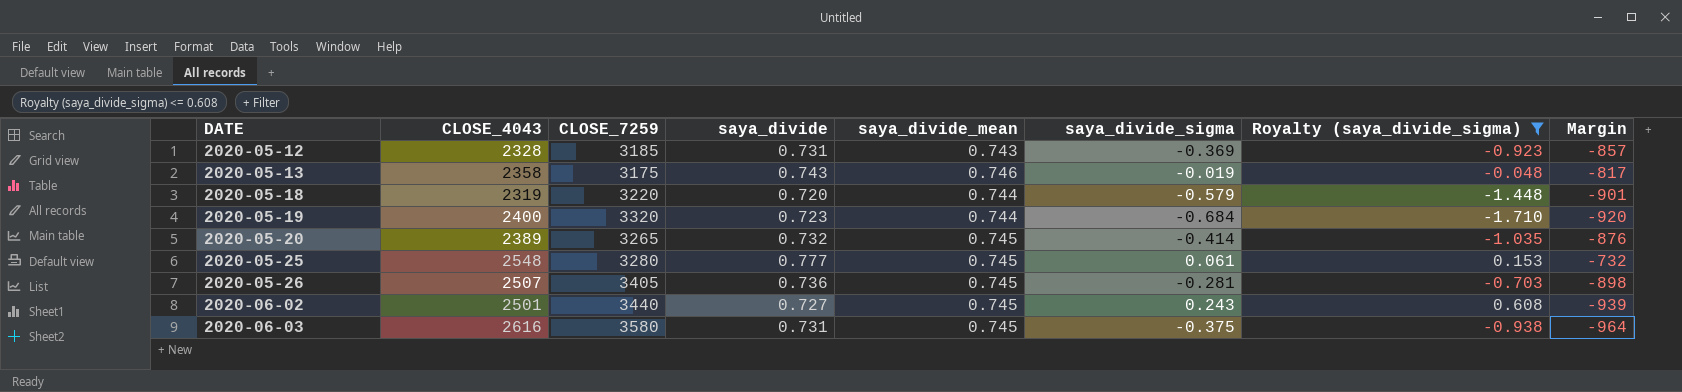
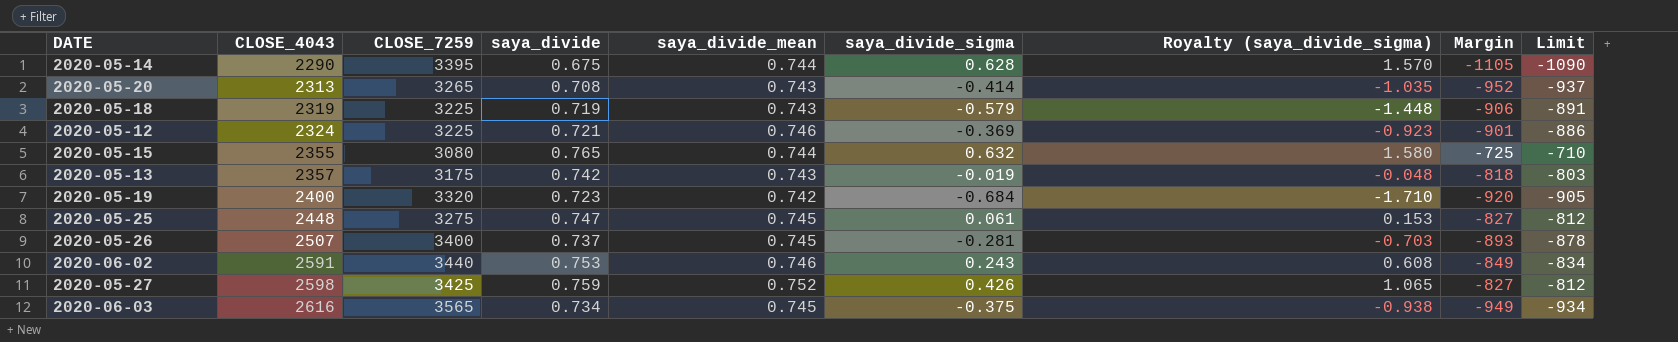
filter: Royalty (saya_divide_sigma) <= 0.608 -> none
row order: DATE ascending -> CLOSE_4043 ascending
column Limit | formula: none -> [Margin] + 15
2020-05-20 | CLOSE_4043: 2389 -> 2313
2020-05-20 | saya_divide: 0.732 -> 0.708
2020-05-20 | saya_divide_mean: 0.745 -> 0.743
2020-05-20 | Margin: -876 -> -952
2020-05-18 | CLOSE_7259: 3220 -> 3225
2020-05-18 | saya_divide: 0.720 -> 0.719
2020-05-18 | saya_divide_mean: 0.744 -> 0.743
2020-05-18 | Margin: -901 -> -906
2020-05-12 | CLOSE_4043: 2328 -> 2324
2020-05-12 | CLOSE_7259: 3185 -> 3225
2020-05-12 | saya_divide: 0.731 -> 0.721
2020-05-12 | saya_divide_mean: 0.743 -> 0.746
2020-05-12 | Margin: -857 -> -901
2020-05-13 | CLOSE_4043: 2358 -> 2357
2020-05-13 | saya_divide: 0.743 -> 0.742
2020-05-13 | saya_divide_mean: 0.746 -> 0.743
2020-05-13 | Margin: -817 -> -818
2020-05-19 | saya_divide_mean: 0.744 -> 0.742
2020-05-25 | CLOSE_4043: 2548 -> 2448
2020-05-25 | CLOSE_7259: 3280 -> 3275
2020-05-25 | saya_divide: 0.777 -> 0.747
2020-05-25 | Margin: -732 -> -827
2020-05-26 | CLOSE_7259: 3405 -> 3400
2020-05-26 | saya_divide: 0.736 -> 0.737
2020-05-26 | Margin: -898 -> -893
2020-06-02 | CLOSE_4043: 2501 -> 2591
2020-06-02 | saya_divide: 0.727 -> 0.753
2020-06-02 | saya_divide_mean: 0.745 -> 0.746
2020-06-02 | Margin: -939 -> -849
2020-06-03 | CLOSE_7259: 3580 -> 3565
2020-06-03 | saya_divide: 0.731 -> 0.734
2020-06-03 | Margin: -964 -> -949

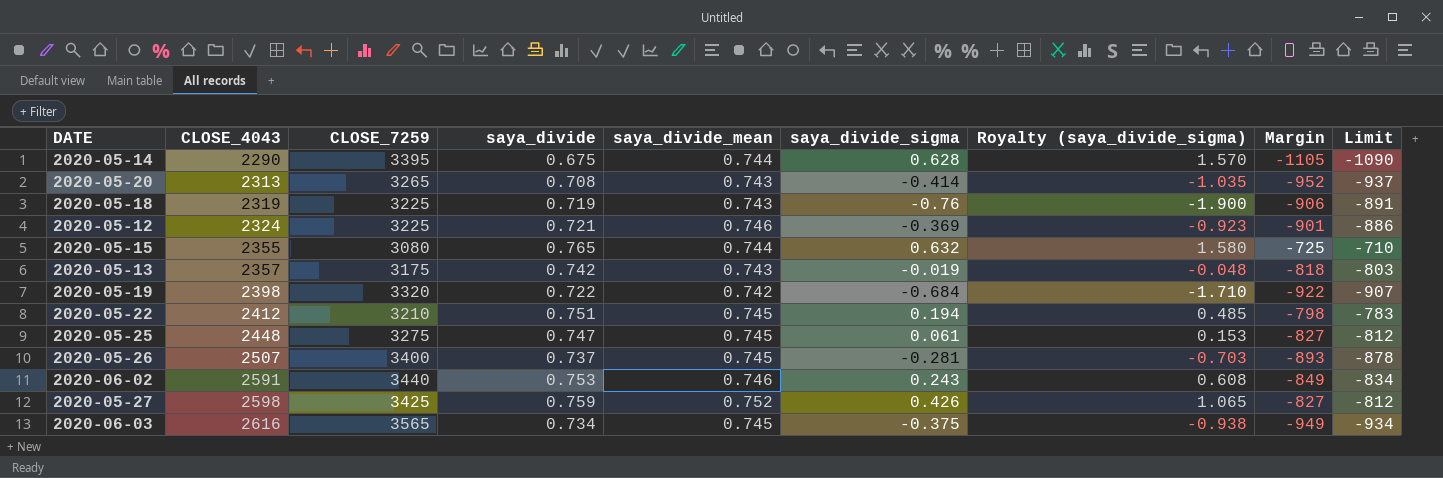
2020-05-18 | saya_divide_sigma: -0.579 -> -0.76
2020-05-18 | Royalty (saya_divide_sigma): -1.448 -> -1.900
2020-05-19 | CLOSE_4043: 2400 -> 2398
2020-05-19 | saya_divide: 0.723 -> 0.722
2020-05-19 | Margin: -920 -> -922
2020-05-19 | Limit: -905 -> -907
row 2020-05-22: none -> 2412 | 3210 | 0.751 | 0.745 | 0.194 | 0.485 | -798 | -783

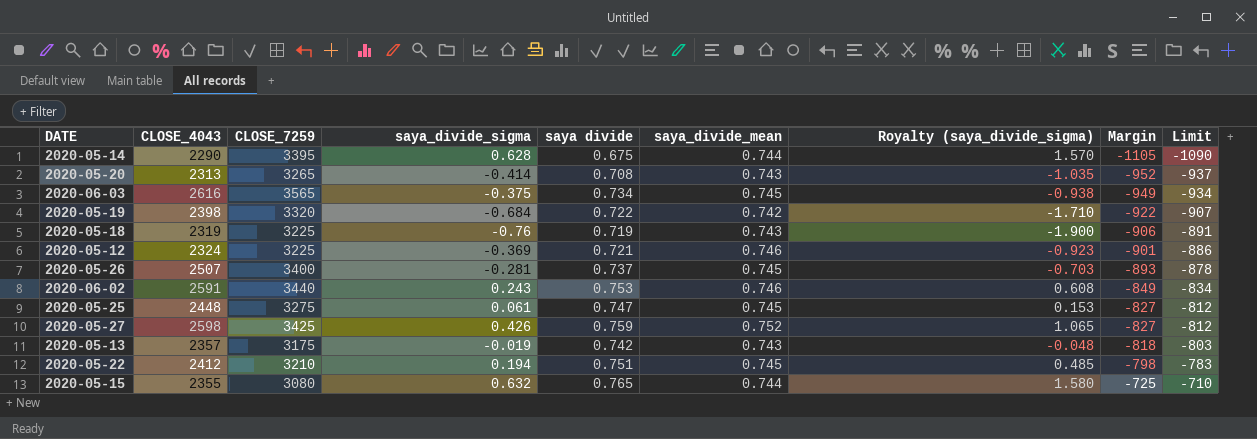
row order: CLOSE_4043 ascending -> Margin ascending
column saya_divide_sigma | position: 6 -> 4
column name: saya_divide -> saya divide

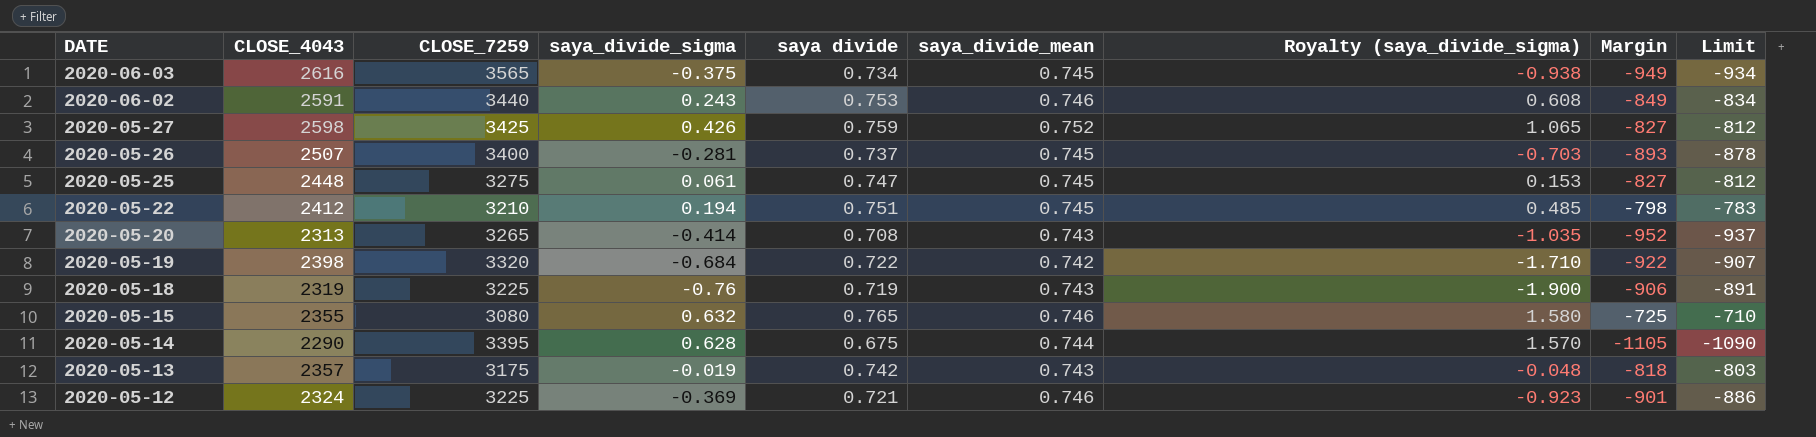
row order: Margin ascending -> DATE descending
2020-05-15 | saya_divide_mean: 0.744 -> 0.746

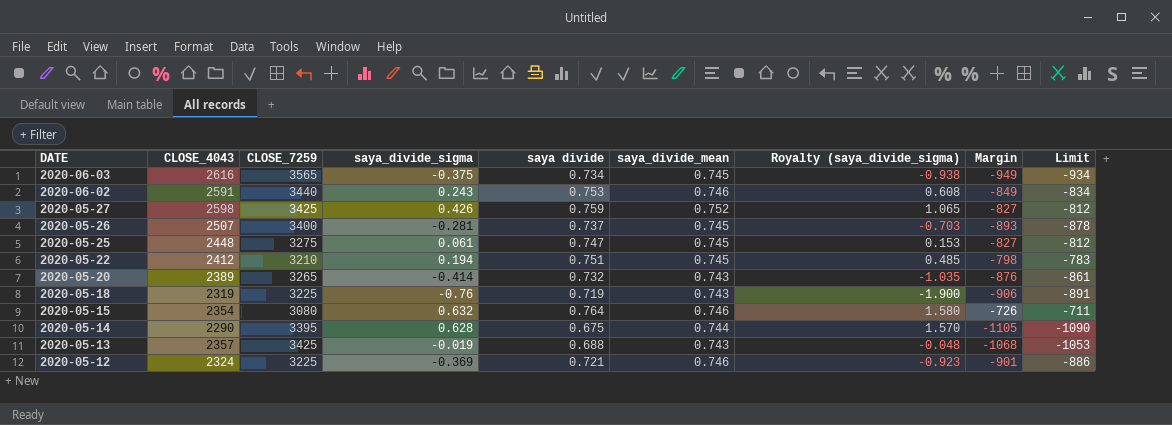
row 2020-05-19: 2398 | 3320 | -0.684 | 0.722 | 0.742 | -1.710 | -922 | -907 -> none
2020-05-20 | CLOSE_4043: 2313 -> 2389
2020-05-20 | saya divide: 0.708 -> 0.732
2020-05-20 | Margin: -952 -> -876
2020-05-20 | Limit: -937 -> -861
2020-05-15 | CLOSE_4043: 2355 -> 2354
2020-05-15 | saya divide: 0.765 -> 0.764
2020-05-15 | Margin: -725 -> -726
2020-05-15 | Limit: -710 -> -711
2020-05-13 | CLOSE_7259: 3175 -> 3425
2020-05-13 | saya divide: 0.742 -> 0.688
2020-05-13 | Margin: -818 -> -1068
2020-05-13 | Limit: -803 -> -1053

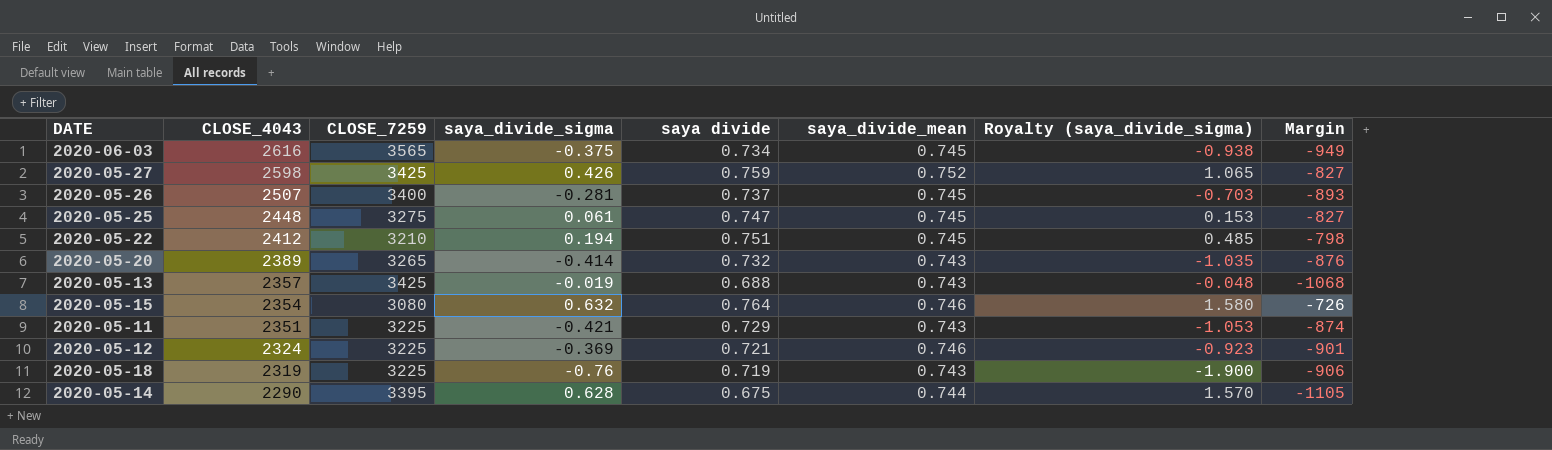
row order: DATE descending -> CLOSE_4043 descending
column Limit | formula: [Margin] + 15 -> none
row 2020-06-02: 2591 | 3440 | 0.243 | 0.753 | 0.746 | 0.608 | -849 | -834 -> none
row 2020-05-11: none -> 2351 | 3225 | -0.421 | 0.729 | 0.743 | -1.053 | -874

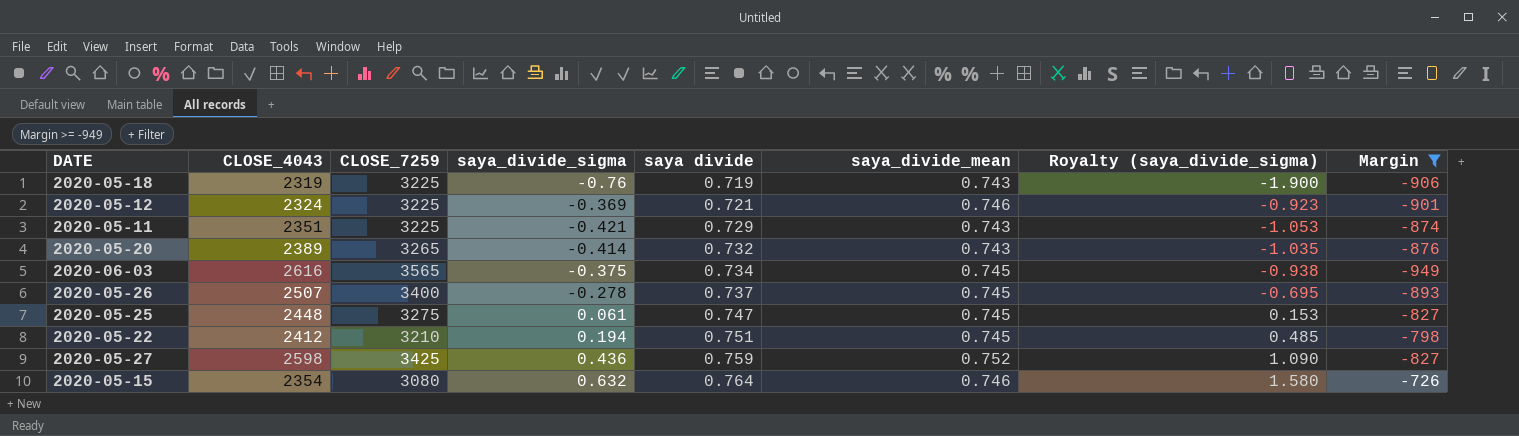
filter: none -> Margin >= -949
row order: CLOSE_4043 descending -> saya divide ascending
2020-05-26 | saya_divide_sigma: -0.281 -> -0.278
2020-05-26 | Royalty (saya_divide_sigma): -0.703 -> -0.695
2020-05-27 | saya_divide_sigma: 0.426 -> 0.436
2020-05-27 | Royalty (saya_divide_sigma): 1.065 -> 1.090

